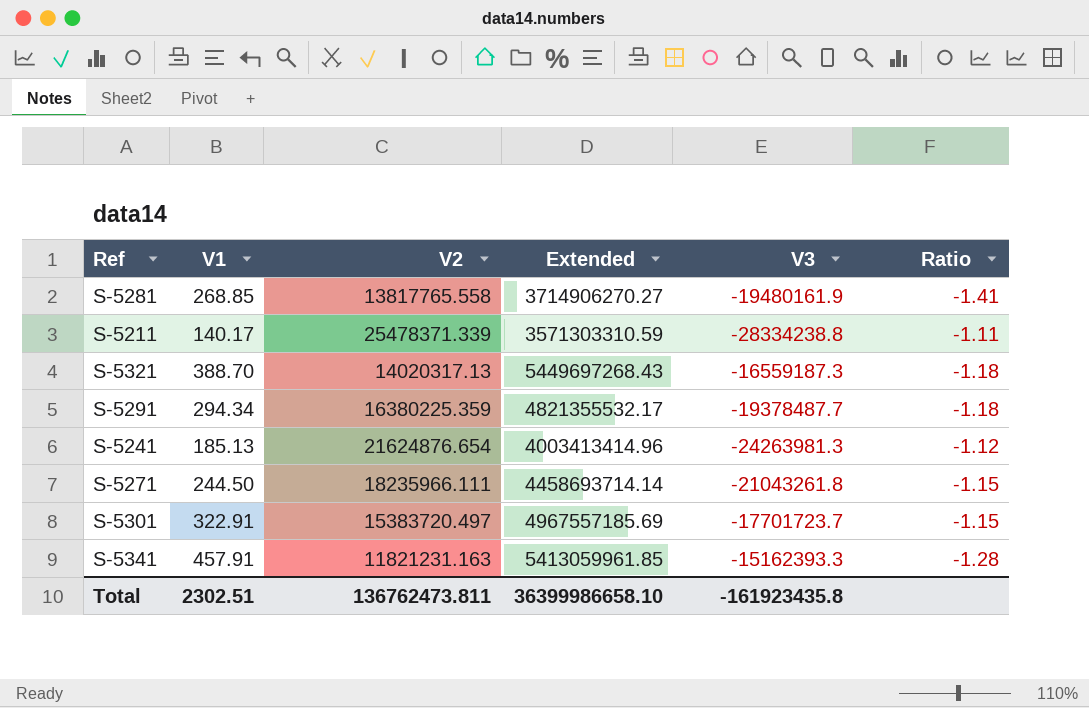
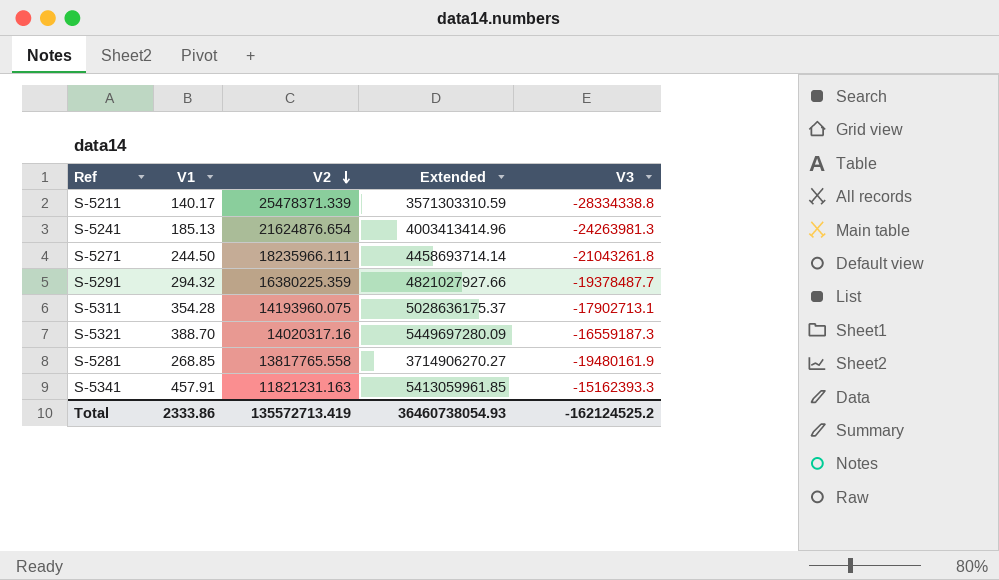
row order: none -> V2 descending
column Ratio | formula: [V3] / [V2] -> none
row S-5301: 322.91 | 15383720.497 | 4967557185.69 | -17701723.7 | -1.15 -> none
S-5211 | V3: -28334238.8 -> -28334338.8
S-5291 | V1: 294.34 -> 294.32
S-5291 | Extended: 4821355532.17 -> 4821027927.66
row S-5311: none -> 354.28 | 14193960.075 | 5028636175.37 | -17902713.1
S-5321 | V2: 14020317.13 -> 14020317.16
S-5321 | Extended: 5449697268.43 -> 5449697280.09
Total | V1: 2302.51 -> 2333.86
Total | V2: 136762473.811 -> 135572713.419
Total | Extended: 36399986658.10 -> 36460738054.93
Total | V3: -161923435.8 -> -162124525.2

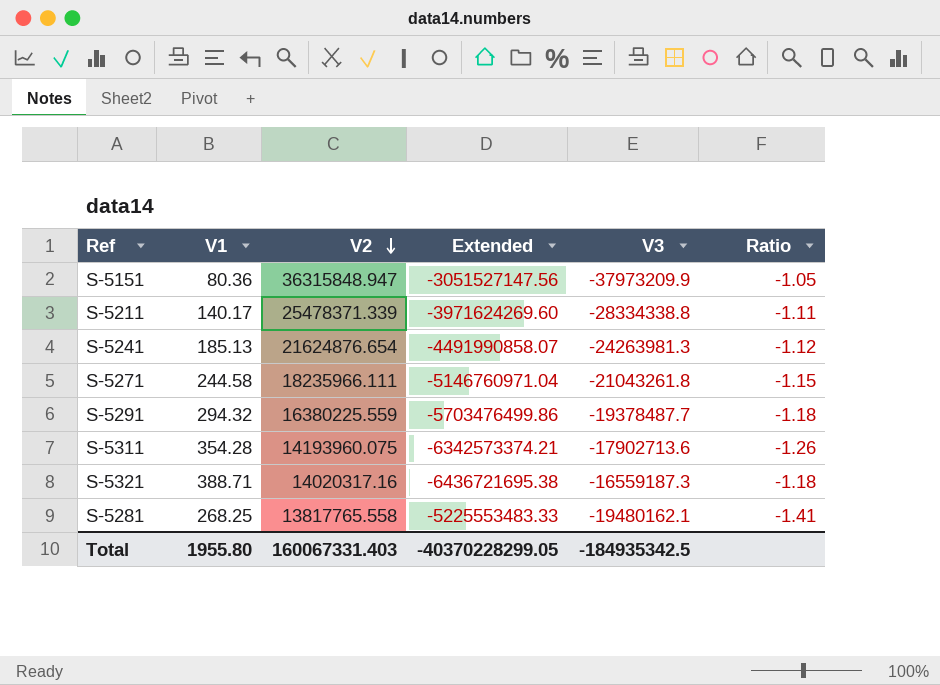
column Extended | formula: [V1] * [V2] -> [V1] * [V3]
column Ratio | formula: none -> [V3] / [V2]
row S-5341: 457.91 | 11821231.163 | 5413059961.85 | -15162393.3 -> none
row S-5151: none -> 80.36 | 36315848.947 | -3051527147.56 | -37973209.9 | -1.05
S-5271 | V1: 244.50 -> 244.58
S-5291 | V2: 16380225.359 -> 16380225.559
S-5311 | V3: -17902713.1 -> -17902713.6
S-5321 | V1: 388.70 -> 388.71
S-5281 | V1: 268.85 -> 268.25
S-5281 | V3: -19480161.9 -> -19480162.1
Total | V1: 2333.86 -> 1955.80
Total | V2: 135572713.419 -> 160067331.403
Total | Extended: 36460738054.93 -> -40370228299.05
Total | V3: -162124525.2 -> -184935342.5

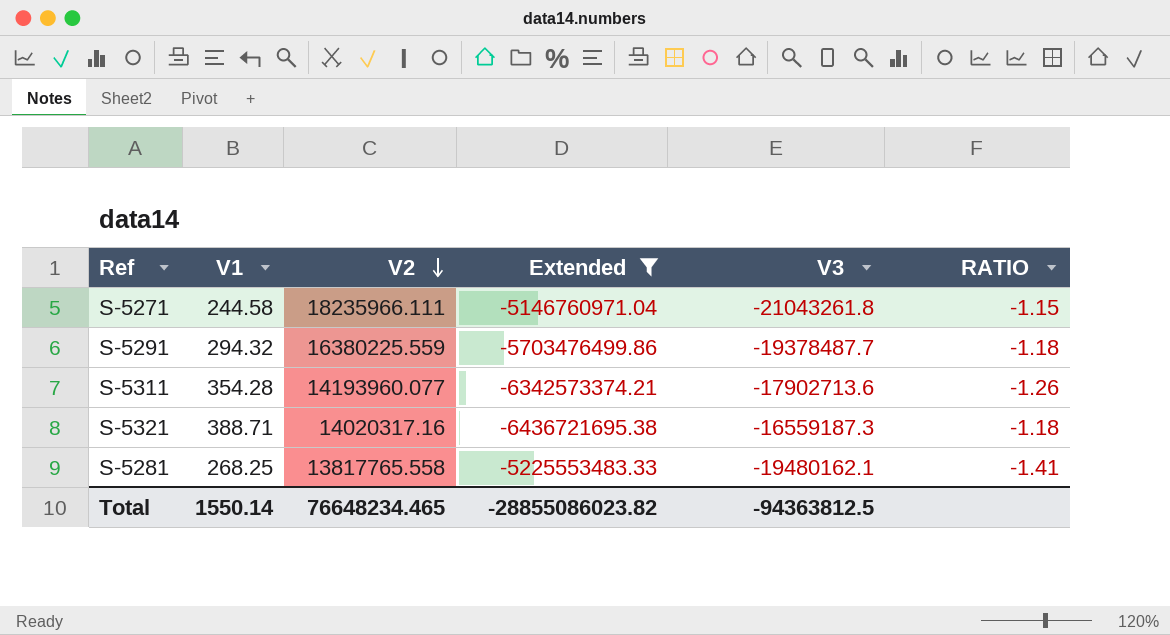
filter: none -> Extended <= -5146760971.04
column name: Ratio -> RATIO
S-5311 | V2: 14193960.075 -> 14193960.077
Total | V1: 1955.80 -> 1550.14
Total | V2: 160067331.403 -> 76648234.465
Total | Extended: -40370228299.05 -> -28855086023.82
Total | V3: -184935342.5 -> -94363812.5

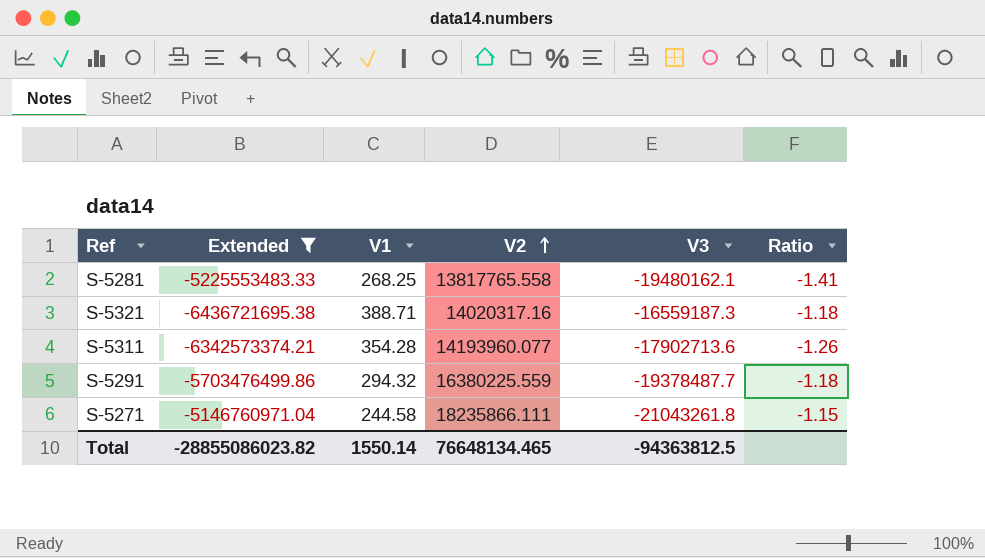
row order: V2 descending -> V2 ascending
column Extended | position: 4 -> 2
column name: RATIO -> Ratio
S-5271 | V2: 18235966.111 -> 18235866.111
Total | V2: 76648234.465 -> 76648134.465

